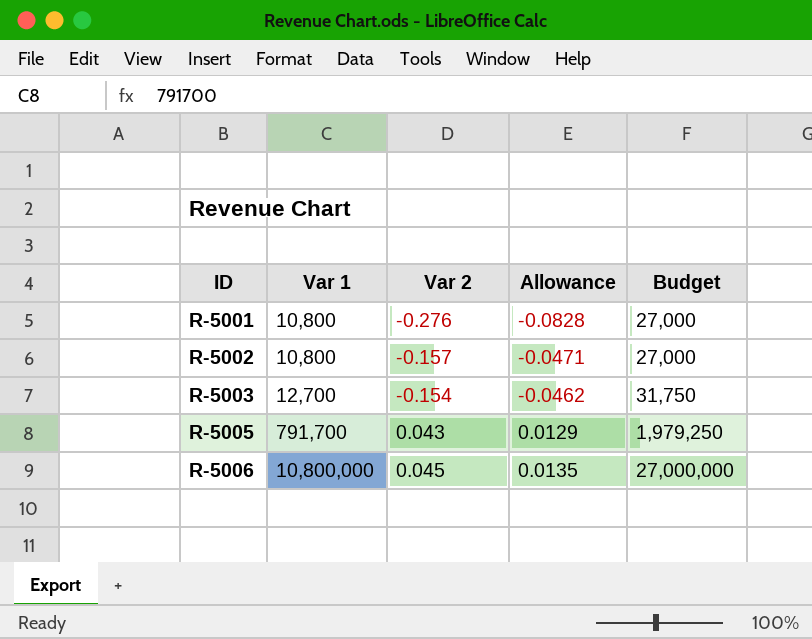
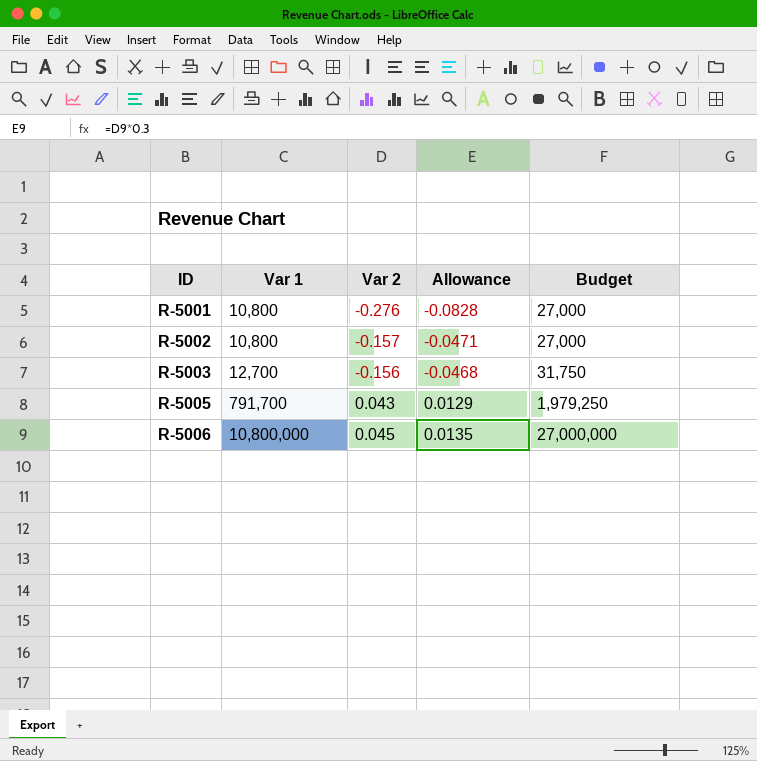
R-5003 | Var 2: -0.154 -> -0.156
R-5003 | Allowance: -0.0462 -> -0.0468

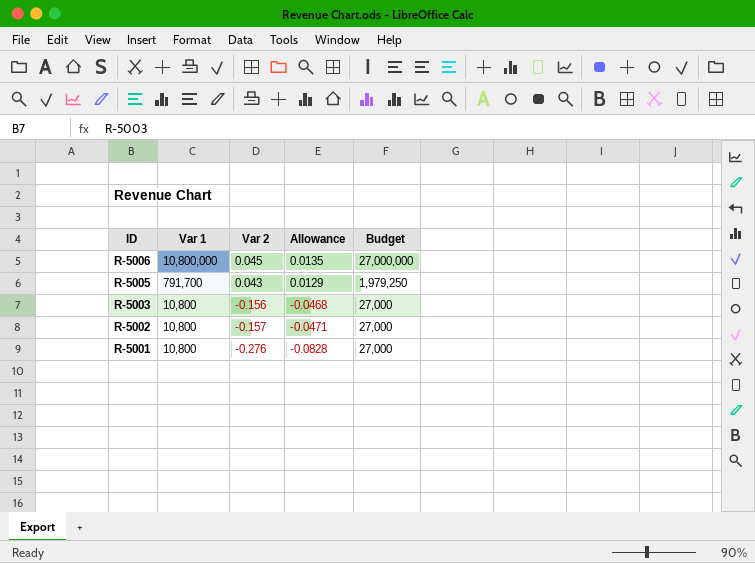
row order: ID ascending -> ID descending
R-5003 | Var 1: 12,700 -> 10,800
R-5003 | Budget: 31,750 -> 27,000

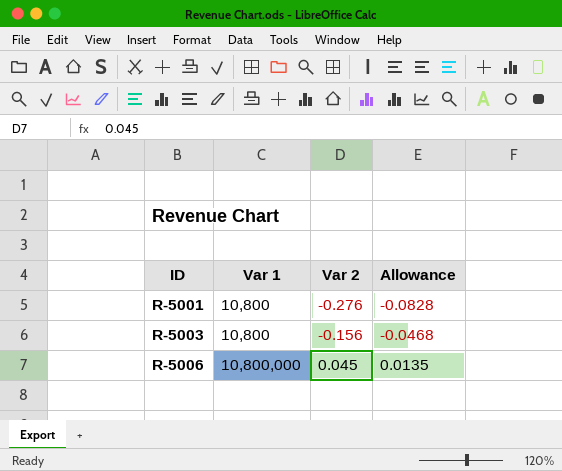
row order: ID descending -> ID ascending
column Budget | formula: [Var 1] * 2.5 -> none
row R-5005: 791,700 | 0.043 | 0.0129 | 1,979,250 -> none
row R-5002: 10,800 | -0.157 | -0.0471 | 27,000 -> none

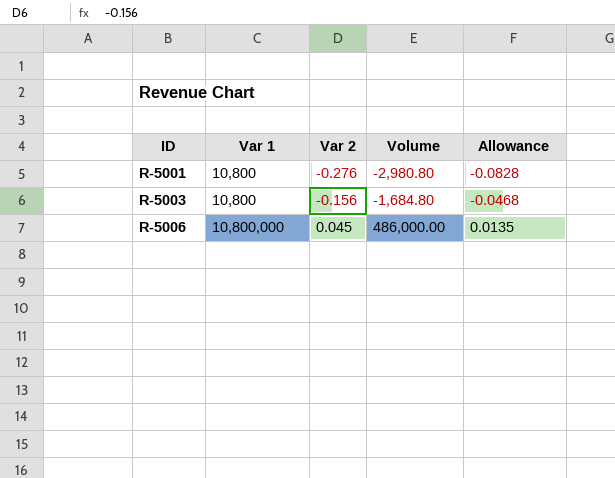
column Volume | formula: none -> [Var 1] * [Var 2]

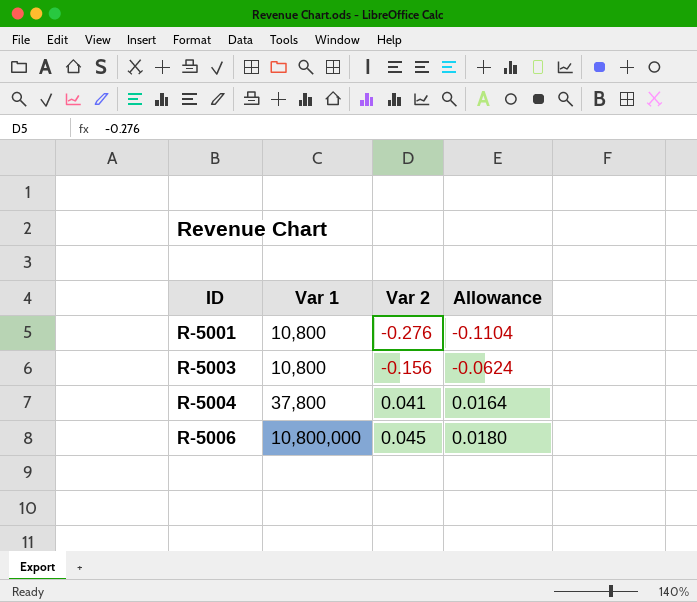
column Volume | formula: [Var 1] * [Var 2] -> none
column Allowance | formula: [Var 2] * 0.3 -> [Var 2] * 0.4
row R-5004: none -> 37,800 | 0.041 | 0.0164

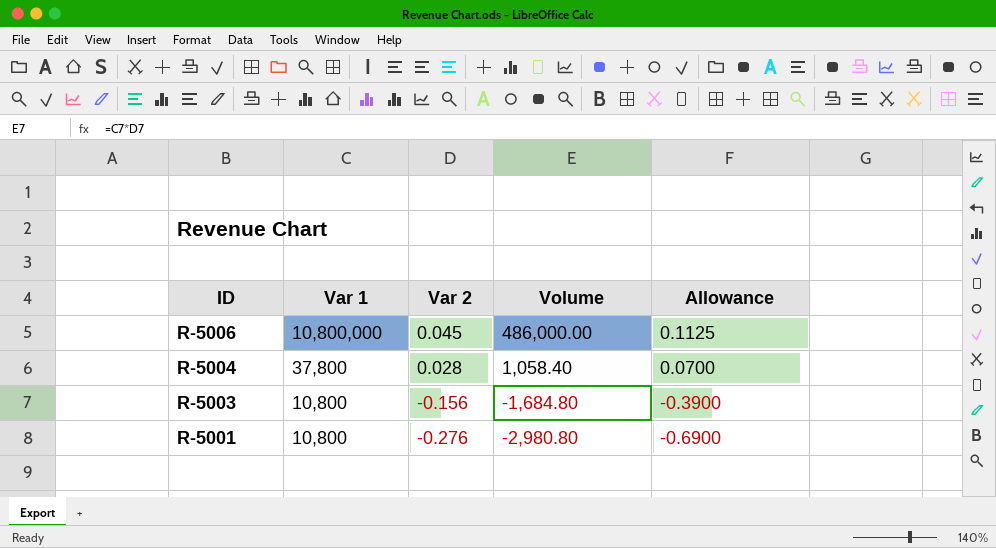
row order: ID ascending -> ID descending
column Volume | formula: none -> [Var 1] * [Var 2]
column Allowance | formula: [Var 2] * 0.4 -> [Var 2] * 2.5
R-5004 | Var 2: 0.041 -> 0.028

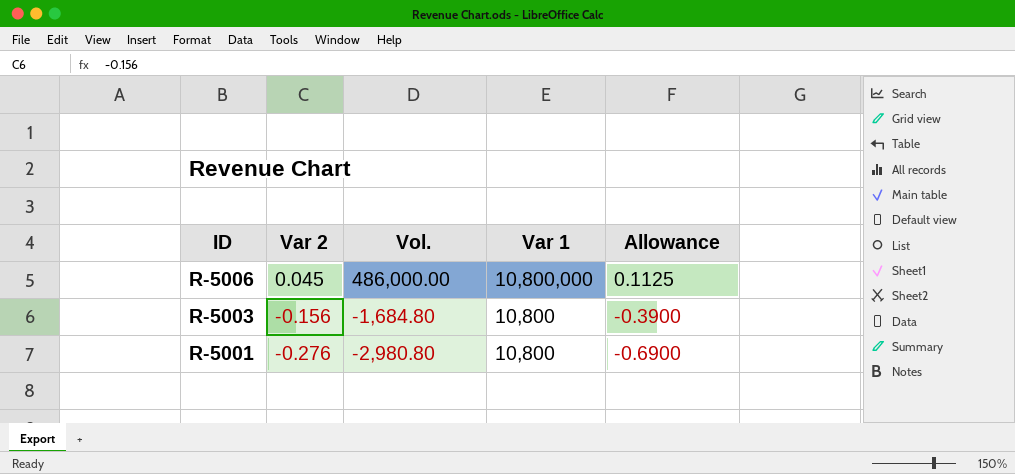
column name: Volume -> Vol.
column Var 1 | position: 2 -> 4
row R-5004: 37,800 | 0.028 | 1,058.40 | 0.0700 -> none

